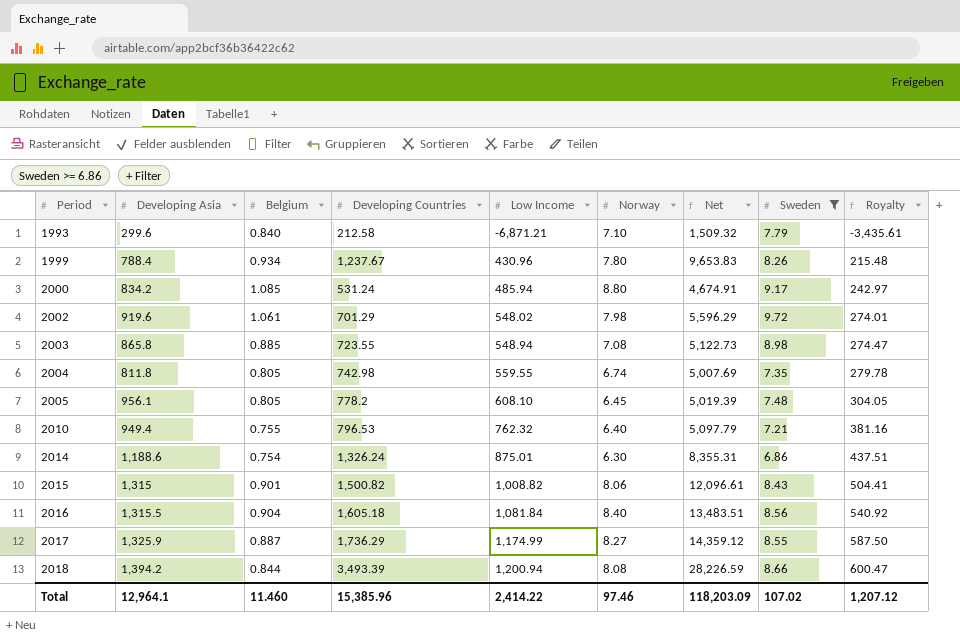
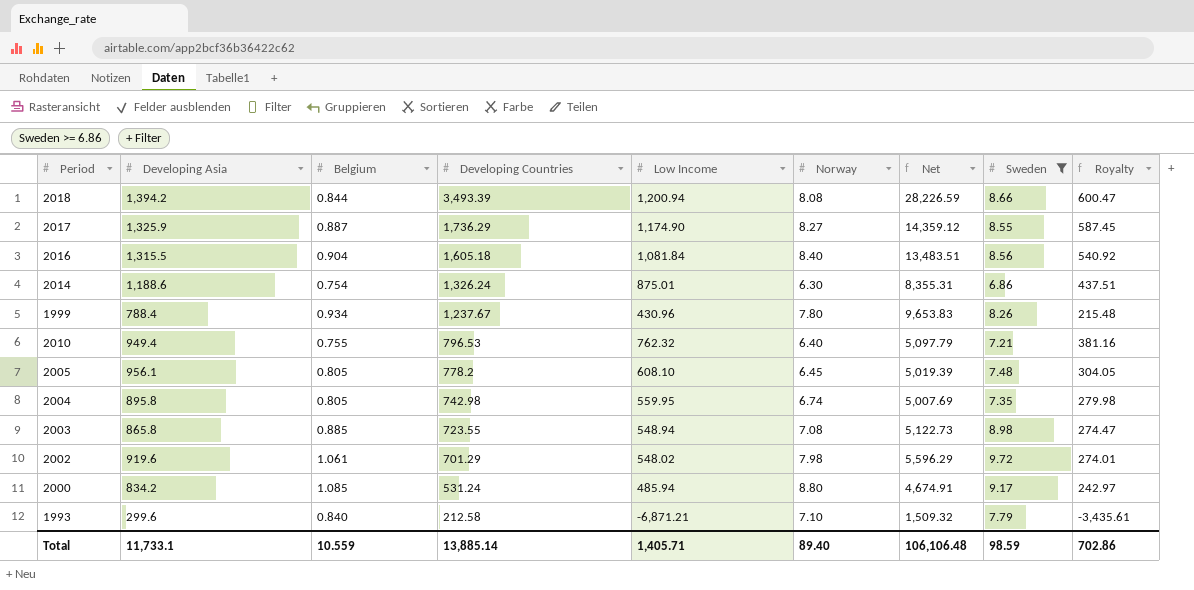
row order: Period ascending -> Developing Countries descending
row 2015: 1,315 | 0.901 | 1,500.82 | 1,008.82 | 8.06 | 12,096.61 | 8.43 | 504.41 -> none
2017 | Low Income: 1,174.99 -> 1,174.90
2017 | Royalty: 587.50 -> 587.45
2004 | Developing Asia: 811.8 -> 895.8
2004 | Low Income: 559.55 -> 559.95
2004 | Royalty: 279.78 -> 279.98
Total | Developing Asia: 12,964.1 -> 11,733.1
Total | Belgium: 11.460 -> 10.559
Total | Developing Countries: 15,385.96 -> 13,885.14
Total | Low Income: 2,414.22 -> 1,405.71
Total | Norway: 97.46 -> 89.40
Total | Net: 118,203.09 -> 106,106.48
Total | Sweden: 107.02 -> 98.59
Total | Royalty: 1,207.12 -> 702.86

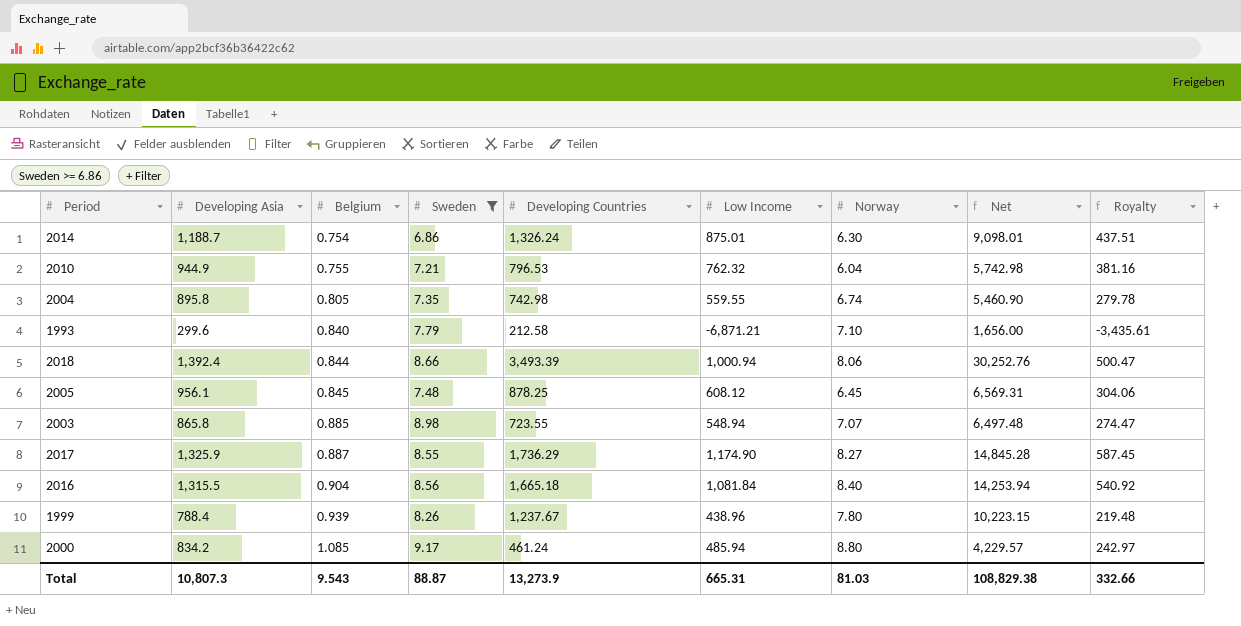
row order: Developing Countries descending -> Belgium ascending
column Sweden | position: 8 -> 4
column Net | formula: [Developing Countries] * [Norway] -> [Sweden] * [Developing Countries]
row 2002: 919.6 | 1.061 | 701.29 | 548.02 | 7.98 | 5,596.29 | 9.72 | 274.01 -> none
2014 | Developing Asia: 1,188.6 -> 1,188.7
2010 | Developing Asia: 949.4 -> 944.9
2010 | Norway: 6.40 -> 6.04
2004 | Low Income: 559.95 -> 559.55
2004 | Royalty: 279.98 -> 279.78
2018 | Developing Asia: 1,394.2 -> 1,392.4
2018 | Low Income: 1,200.94 -> 1,000.94
2018 | Norway: 8.08 -> 8.06
2018 | Royalty: 600.47 -> 500.47
2005 | Belgium: 0.805 -> 0.845
2005 | Developing Countries: 778.2 -> 878.25
2005 | Low Income: 608.10 -> 608.12
2005 | Royalty: 304.05 -> 304.06
2003 | Norway: 7.08 -> 7.07
2016 | Developing Countries: 1,605.18 -> 1,665.18
1999 | Belgium: 0.934 -> 0.939
1999 | Low Income: 430.96 -> 438.96
1999 | Royalty: 215.48 -> 219.48
2000 | Developing Countries: 531.24 -> 461.24
Total | Developing Asia: 11,733.1 -> 10,807.3
Total | Belgium: 10.559 -> 9.543
Total | Sweden: 98.59 -> 88.87
Total | Developing Countries: 13,885.14 -> 13,273.9
Total | Low Income: 1,405.71 -> 665.31
Total | Norway: 89.40 -> 81.03
Total | Net: 106,106.48 -> 108,829.38
Total | Royalty: 702.86 -> 332.66

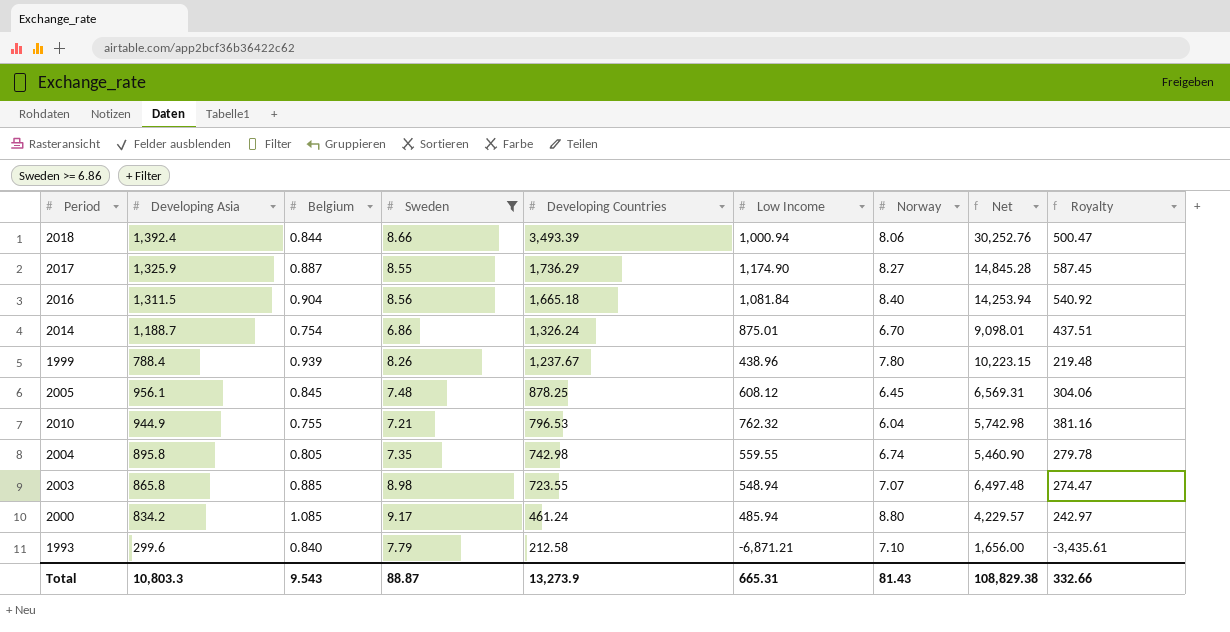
row order: Belgium ascending -> Developing Countries descending
2016 | Developing Asia: 1,315.5 -> 1,311.5
2014 | Norway: 6.30 -> 6.70
Total | Developing Asia: 10,807.3 -> 10,803.3
Total | Norway: 81.03 -> 81.43

